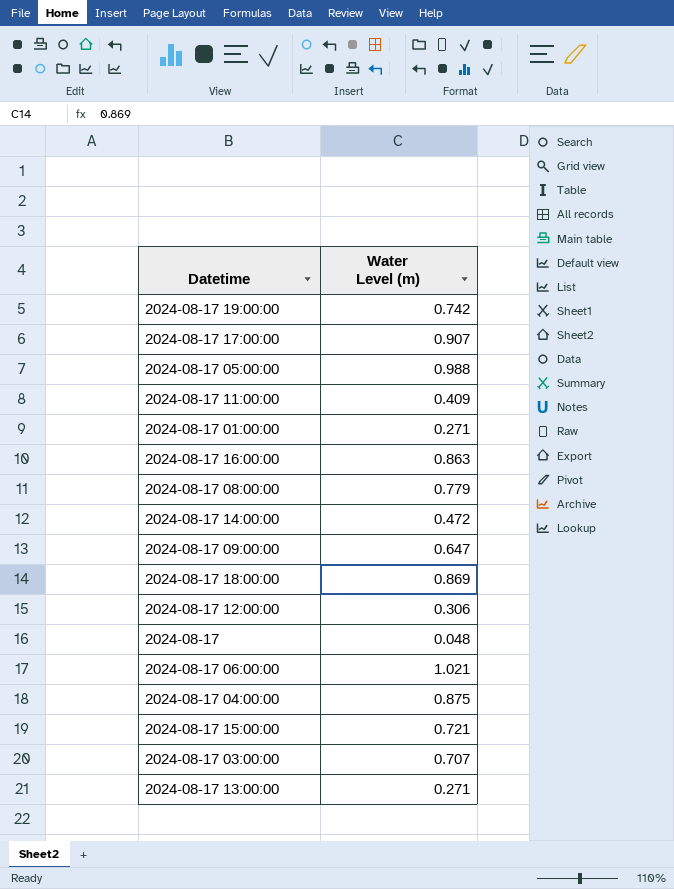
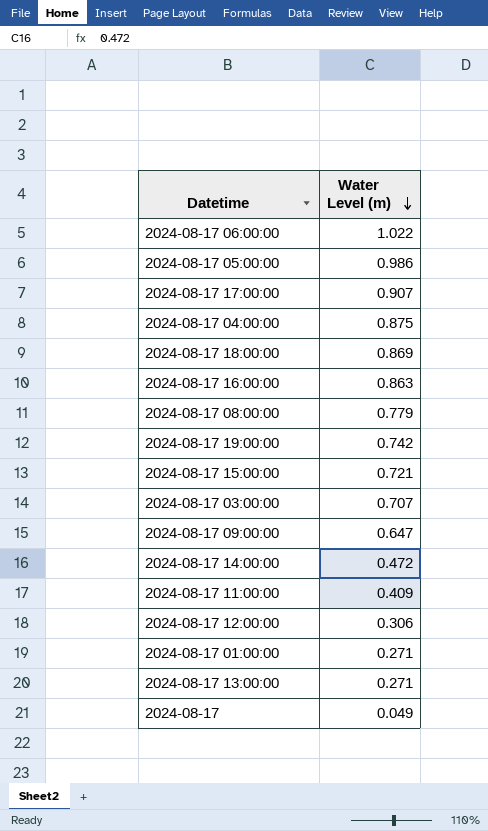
row order: none -> Water Level (m) descending
2024-08-17 06:00:00 | Water Level (m): 1.021 -> 1.022
2024-08-17 05:00:00 | Water Level (m): 0.988 -> 0.986
2024-08-17 | Water Level (m): 0.048 -> 0.049

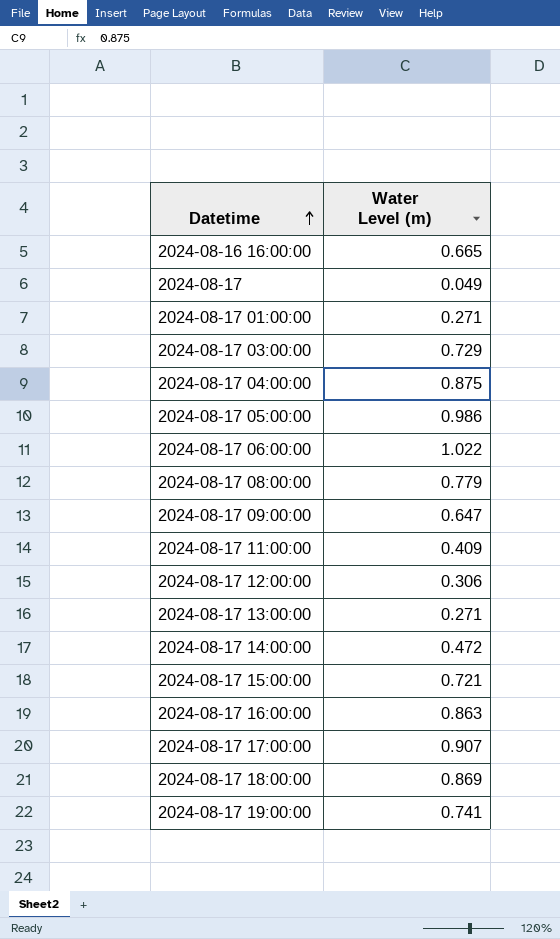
row order: Water Level (m) descending -> Datetime ascending
row 2024-08-16 16:00:00: none -> 0.665
2024-08-17 03:00:00 | Water Level (m): 0.707 -> 0.729
2024-08-17 19:00:00 | Water Level (m): 0.742 -> 0.741

